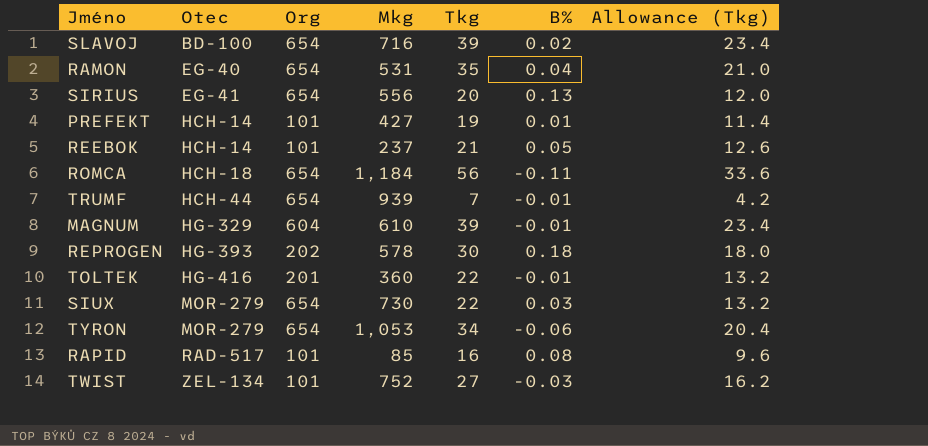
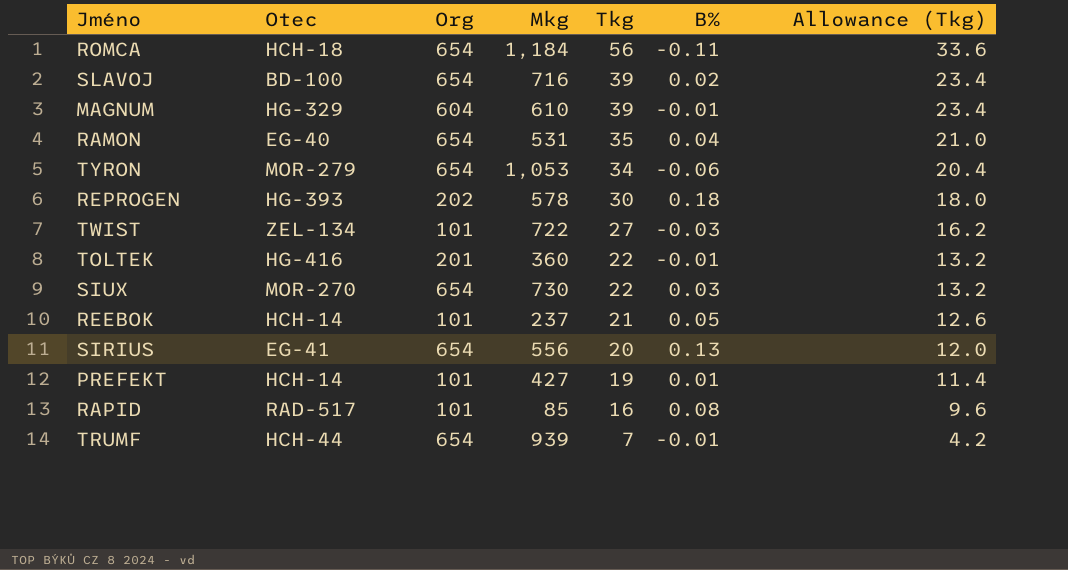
row order: Otec ascending -> Tkg descending
TWIST | Mkg: 752 -> 722
SIUX | Otec: MOR-279 -> MOR-270

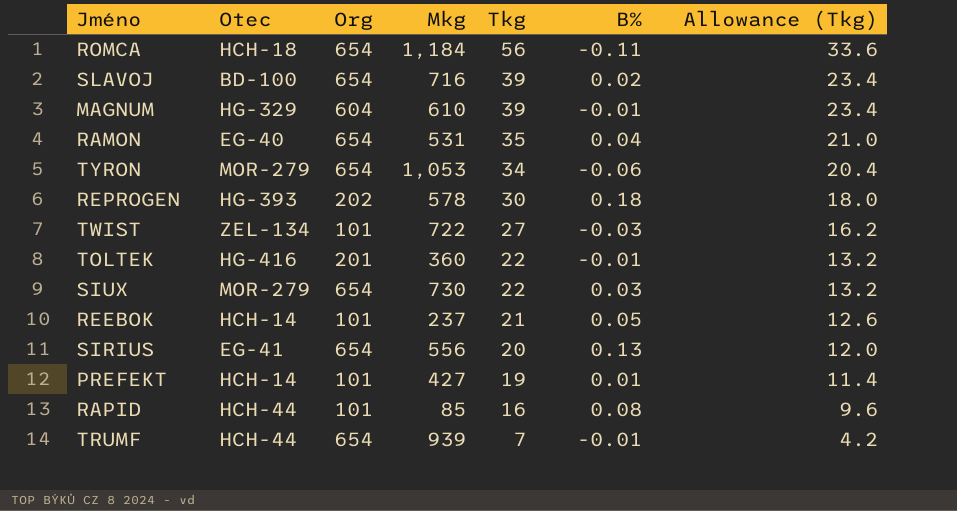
SIUX | Otec: MOR-270 -> MOR-279
RAPID | Otec: RAD-517 -> HCH-44

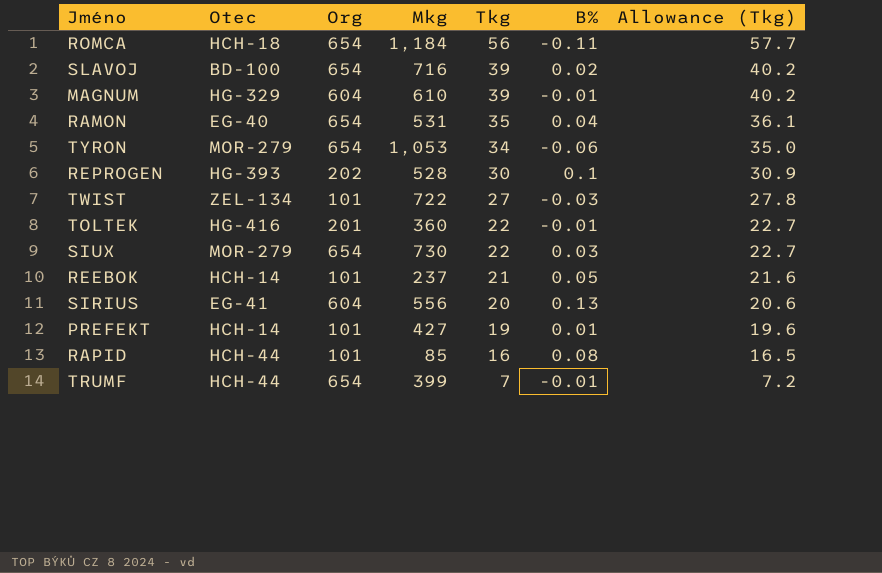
column Allowance (Tkg) | formula: [Tkg] * 0.6 -> [Tkg] * 1.03
REPROGEN | Mkg: 578 -> 528
REPROGEN | B%: 0.18 -> 0.1
SIRIUS | Org: 654 -> 604
TRUMF | Mkg: 939 -> 399

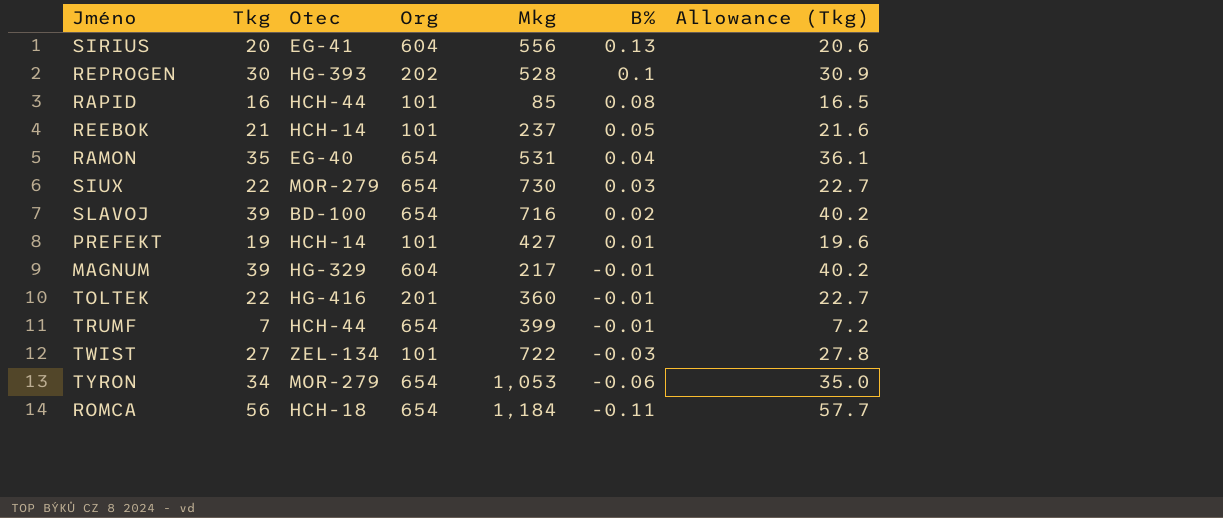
row order: Tkg descending -> B% descending
column Tkg | position: 5 -> 2
MAGNUM | Mkg: 610 -> 217

